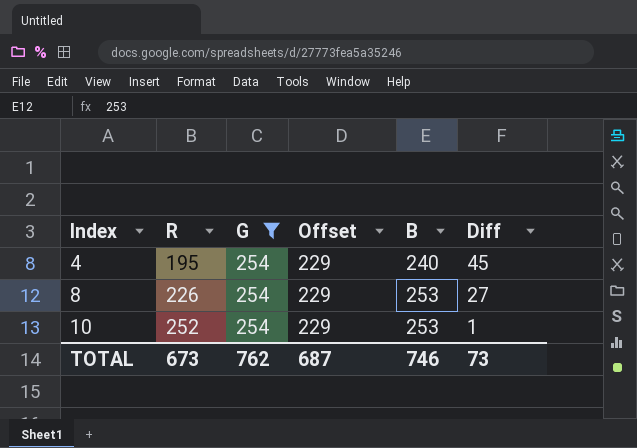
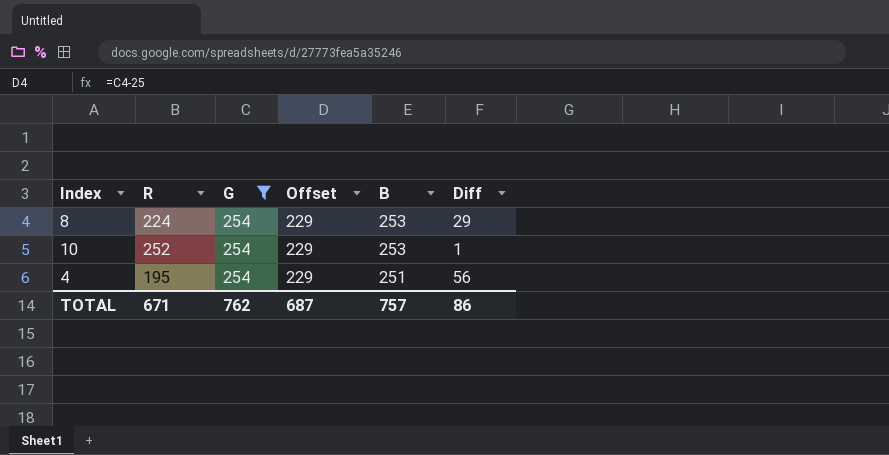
row order: Index ascending -> B descending
8 | R: 226 -> 224
8 | Diff: 27 -> 29
4 | B: 240 -> 251
4 | Diff: 45 -> 56
TOTAL | R: 673 -> 671
TOTAL | B: 746 -> 757
TOTAL | Diff: 73 -> 86

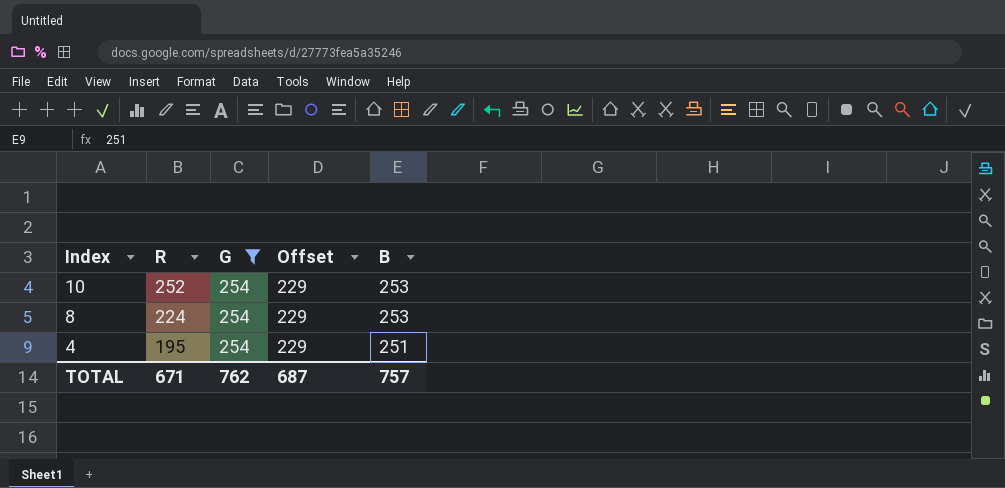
row order: B descending -> Index descending
column Diff | formula: [B] - [R] -> none

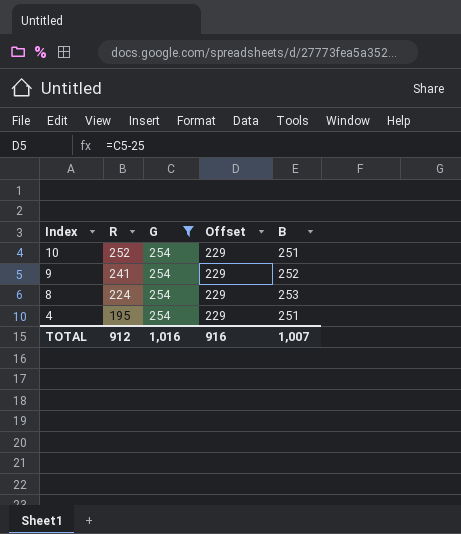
10 | B: 253 -> 251
row 9: none -> 241 | 254 | 229 | 252
TOTAL | R: 671 -> 912
TOTAL | G: 762 -> 1,016
TOTAL | Offset: 687 -> 916
TOTAL | B: 757 -> 1,007

